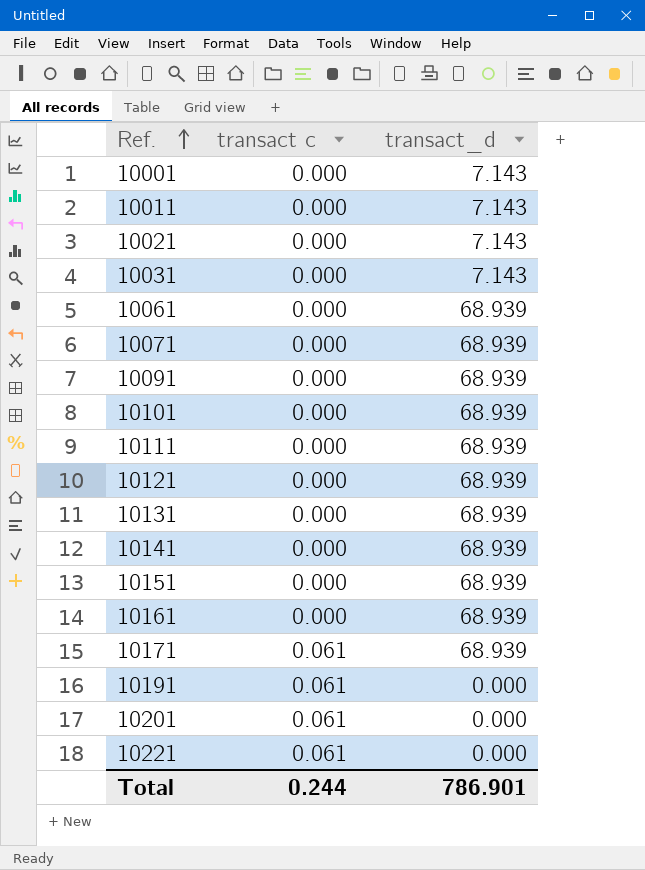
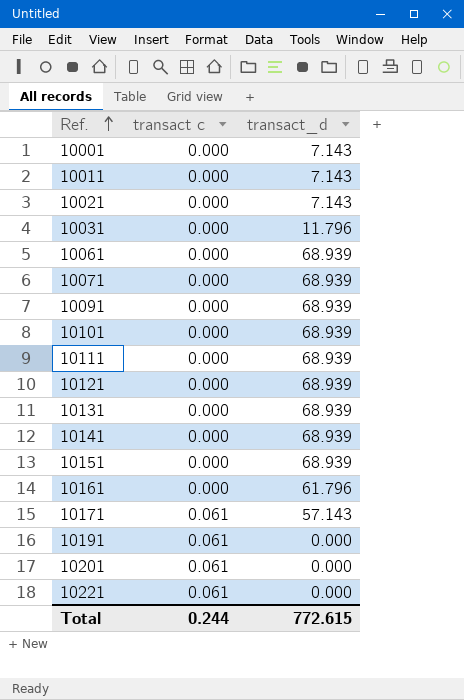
10031 | transact_d: 7.143 -> 11.796
10161 | transact_d: 68.939 -> 61.796
10171 | transact_d: 68.939 -> 57.143
Total | transact_d: 786.901 -> 772.615

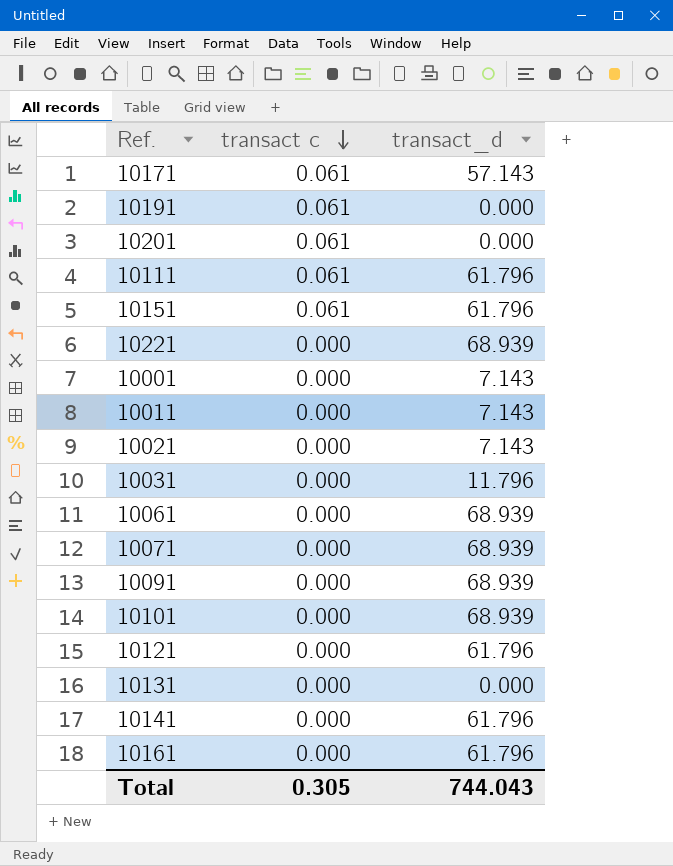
row order: Ref. ascending -> transact c descending
10111 | transact c: 0.000 -> 0.061
10111 | transact_d: 68.939 -> 61.796
10151 | transact c: 0.000 -> 0.061
10151 | transact_d: 68.939 -> 61.796
10221 | transact c: 0.061 -> 0.000
10221 | transact_d: 0.000 -> 68.939
10121 | transact_d: 68.939 -> 61.796
10131 | transact_d: 68.939 -> 0.000
10141 | transact_d: 68.939 -> 61.796
Total | transact c: 0.244 -> 0.305
Total | transact_d: 772.615 -> 744.043

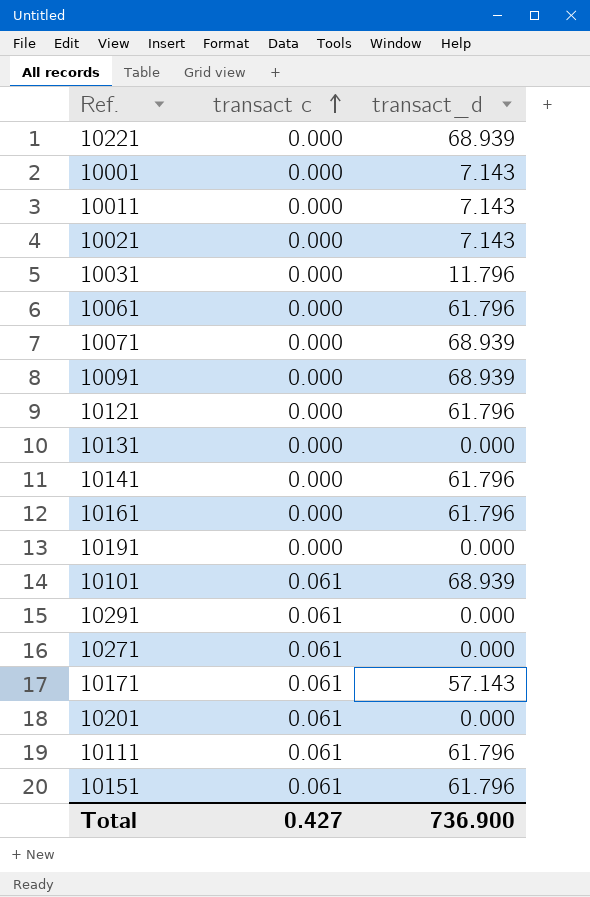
row order: transact c descending -> transact c ascending
10061 | transact_d: 68.939 -> 61.796
10191 | transact c: 0.061 -> 0.000
10101 | transact c: 0.000 -> 0.061
row 10291: none -> 0.061 | 0.000
row 10271: none -> 0.061 | 0.000
Total | transact c: 0.305 -> 0.427
Total | transact_d: 744.043 -> 736.900

